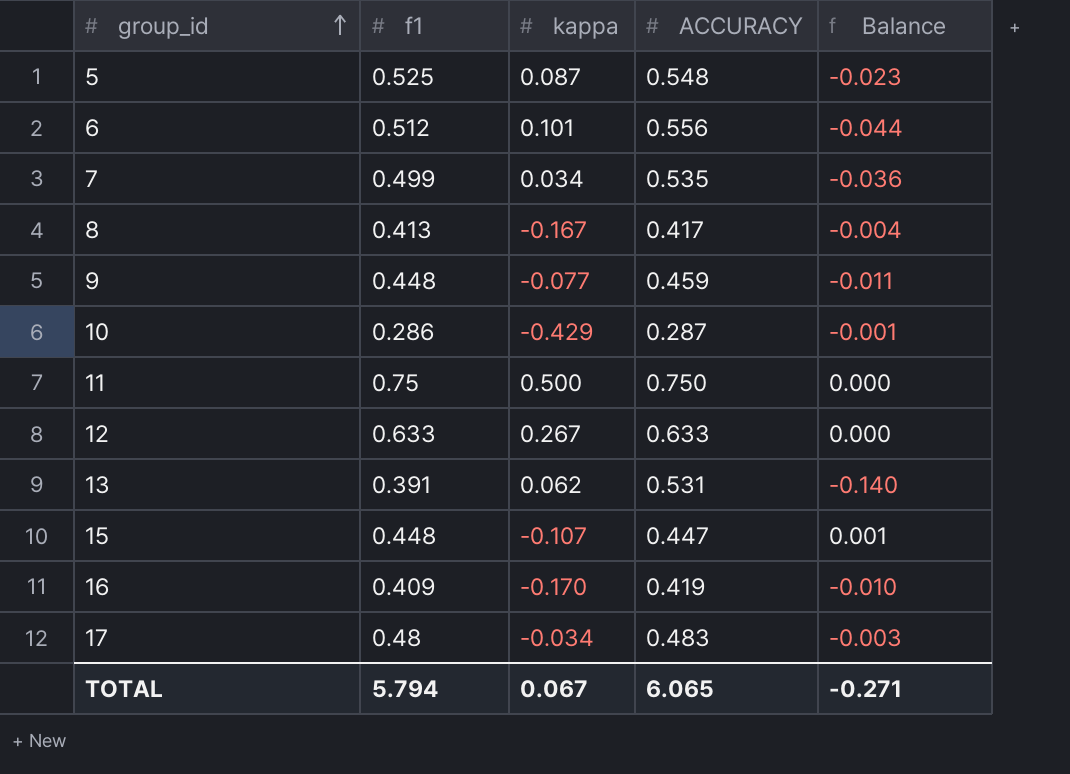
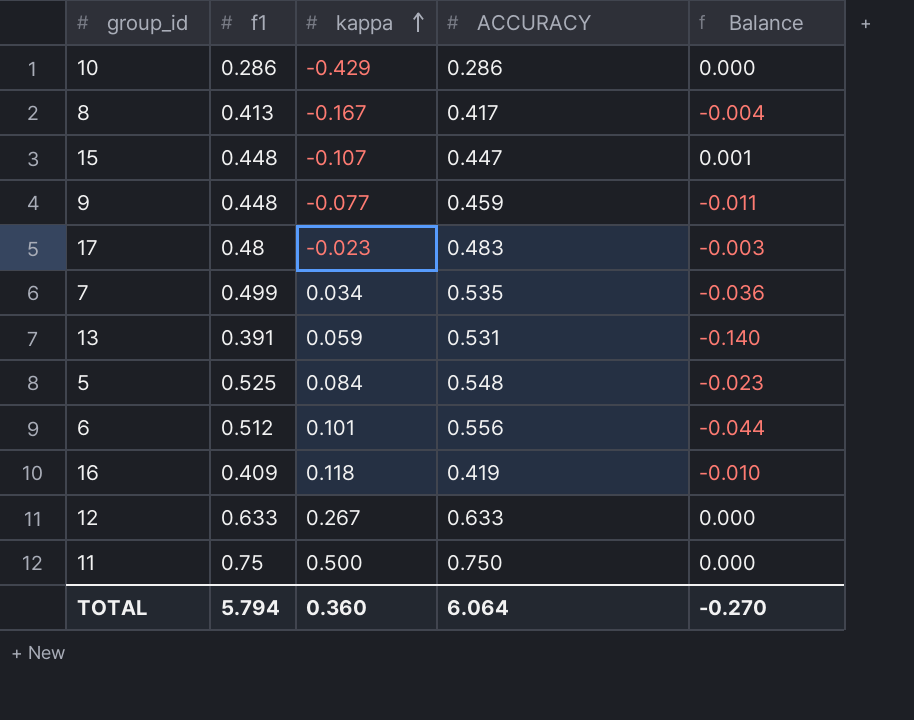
row order: group_id ascending -> kappa ascending
10 | ACCURACY: 0.287 -> 0.286
10 | Balance: -0.001 -> 0.000
17 | kappa: -0.034 -> -0.023
13 | kappa: 0.062 -> 0.059
5 | kappa: 0.087 -> 0.084
16 | kappa: -0.170 -> 0.118
TOTAL | kappa: 0.067 -> 0.360
TOTAL | ACCURACY: 6.065 -> 6.064
TOTAL | Balance: -0.271 -> -0.270

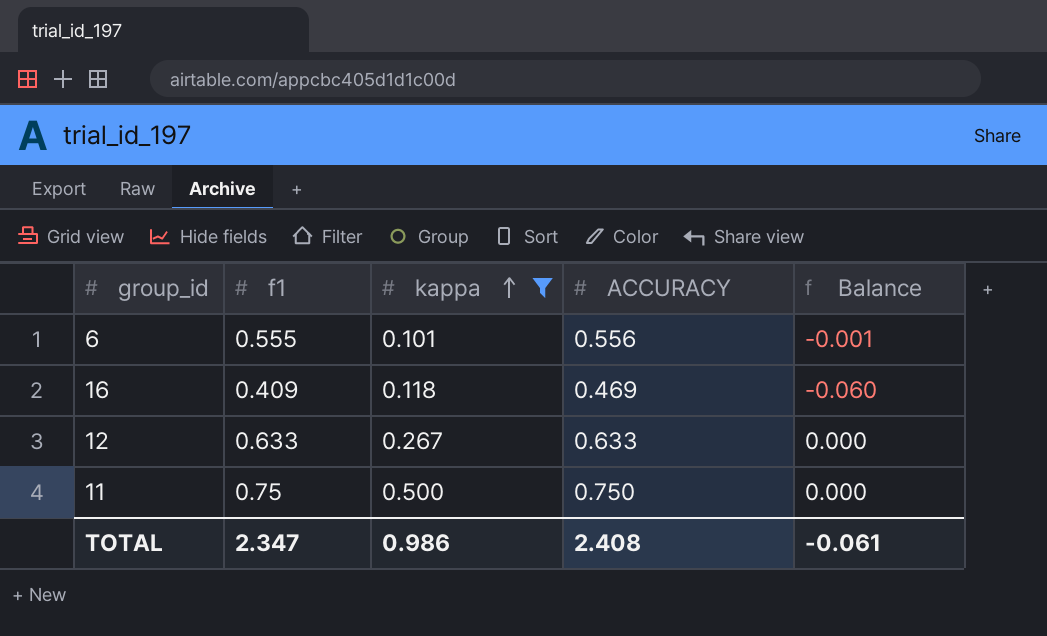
filter: none -> kappa >= 0.101
6 | f1: 0.512 -> 0.555
6 | Balance: -0.044 -> -0.001
16 | ACCURACY: 0.419 -> 0.469
16 | Balance: -0.010 -> -0.060
TOTAL | f1: 5.794 -> 2.347
TOTAL | kappa: 0.360 -> 0.986
TOTAL | ACCURACY: 6.064 -> 2.408
TOTAL | Balance: -0.270 -> -0.061

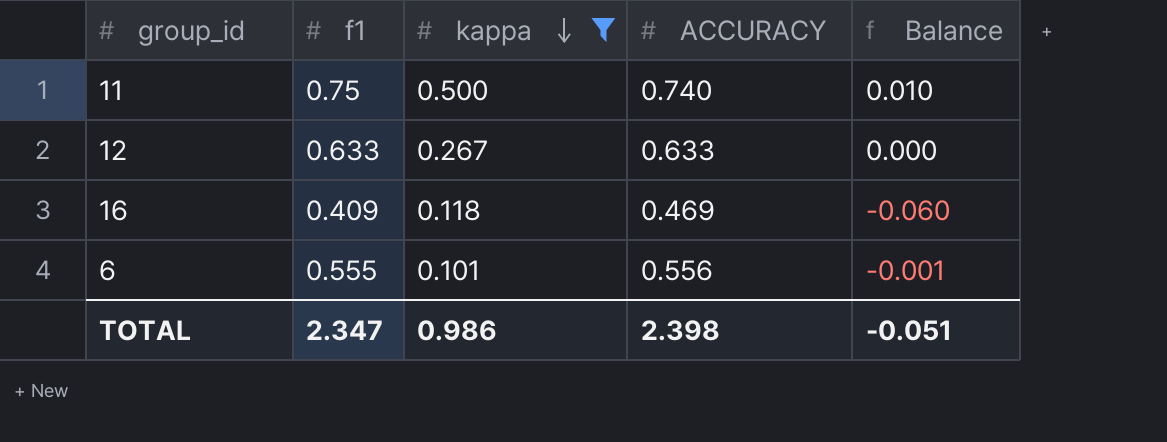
row order: kappa ascending -> kappa descending
11 | ACCURACY: 0.750 -> 0.740
11 | Balance: 0.000 -> 0.010
TOTAL | ACCURACY: 2.408 -> 2.398
TOTAL | Balance: -0.061 -> -0.051

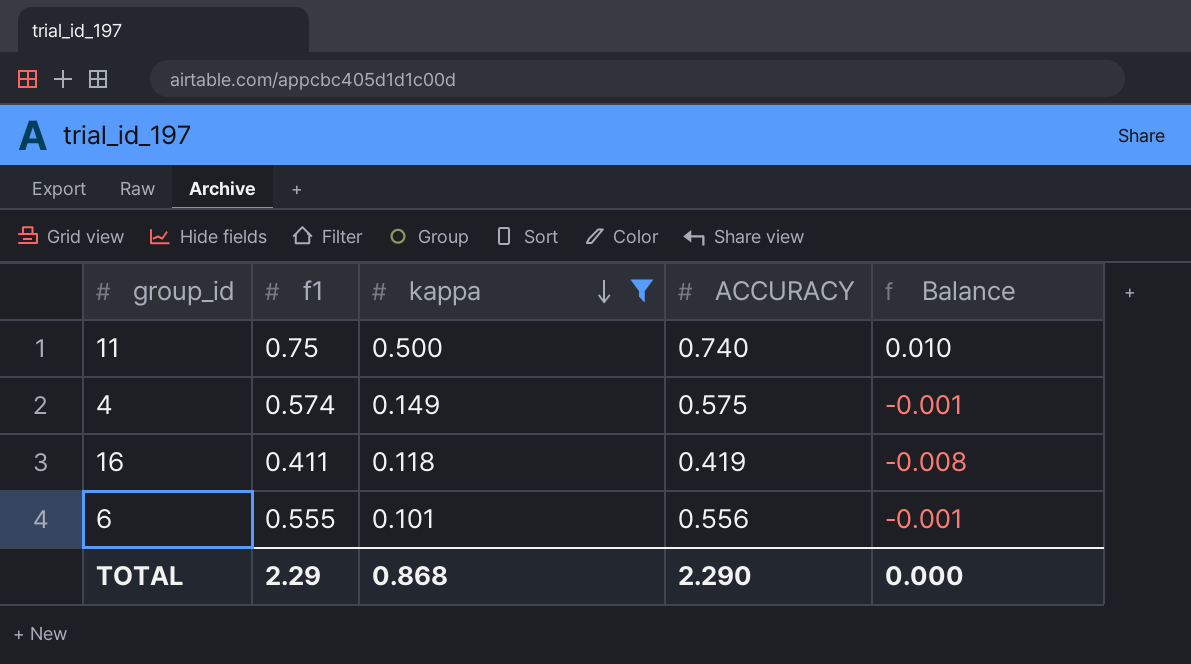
row 12: 0.633 | 0.267 | 0.633 | 0.000 -> none
row 4: none -> 0.574 | 0.149 | 0.575 | -0.001
16 | f1: 0.409 -> 0.411
16 | ACCURACY: 0.469 -> 0.419
16 | Balance: -0.060 -> -0.008
TOTAL | f1: 2.347 -> 2.29
TOTAL | kappa: 0.986 -> 0.868
TOTAL | ACCURACY: 2.398 -> 2.290
TOTAL | Balance: -0.051 -> 0.000

